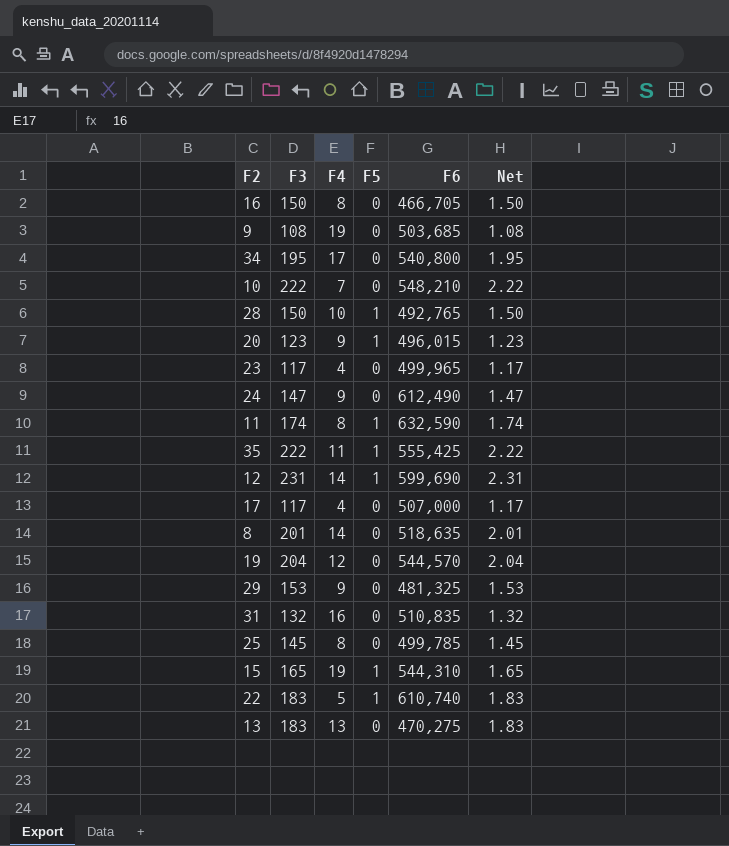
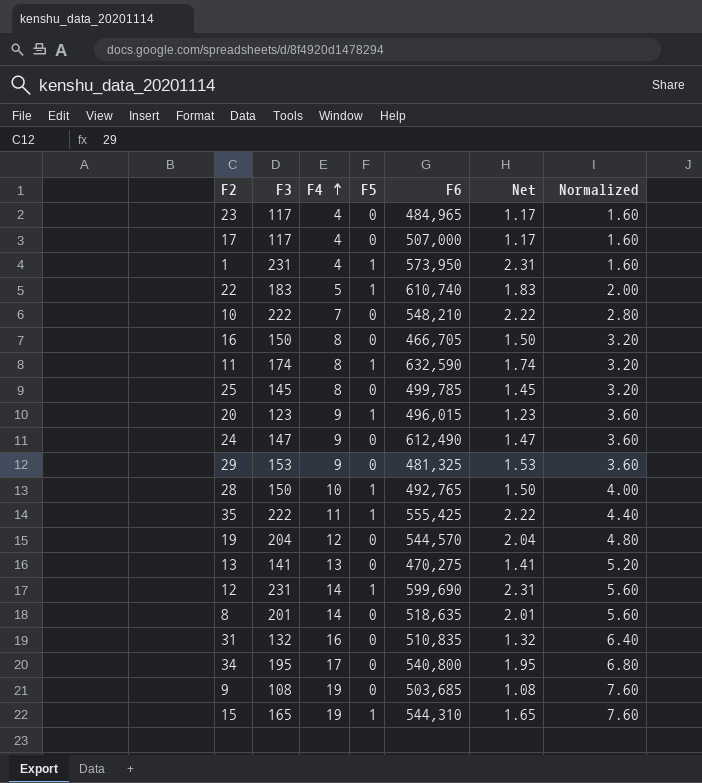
row order: none -> F4 ascending
column Normalized | formula: none -> [F4] * 0.4
23 | F6: 499,965 -> 484,965
row 1: none -> 231 | 4 | 1 | 573,950 | 2.31 | 1.60
13 | F3: 183 -> 141
13 | Net: 1.83 -> 1.41

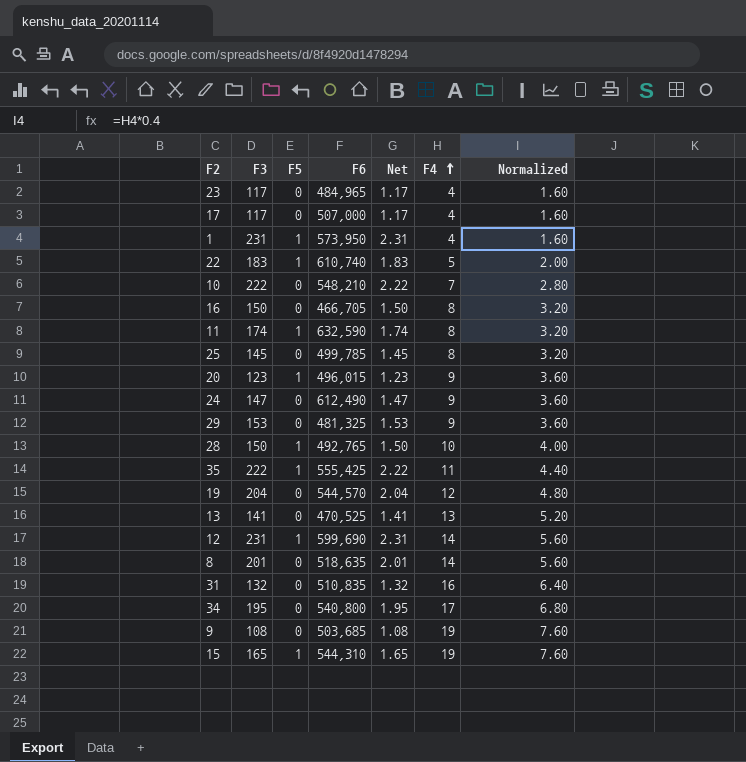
column F4 | position: 3 -> 6
13 | F6: 470,275 -> 470,525

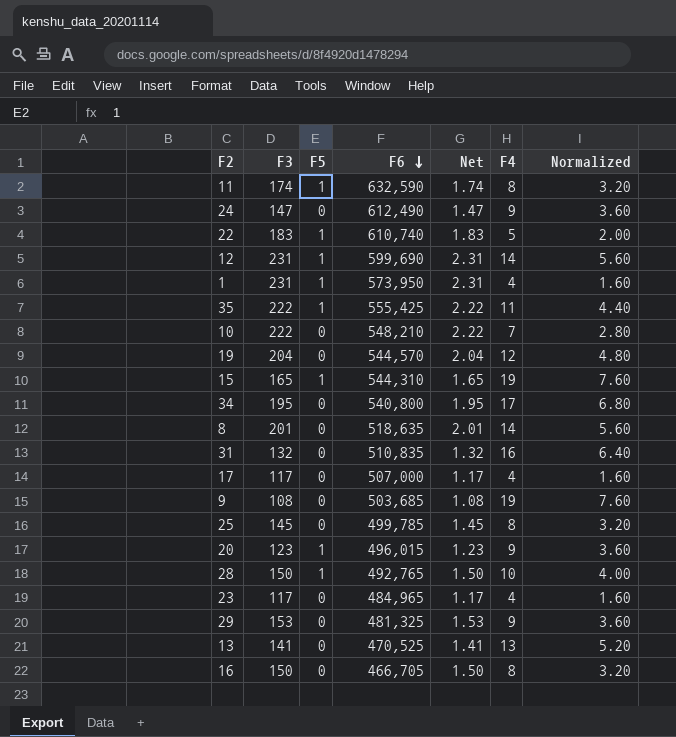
row order: F4 ascending -> F6 descending

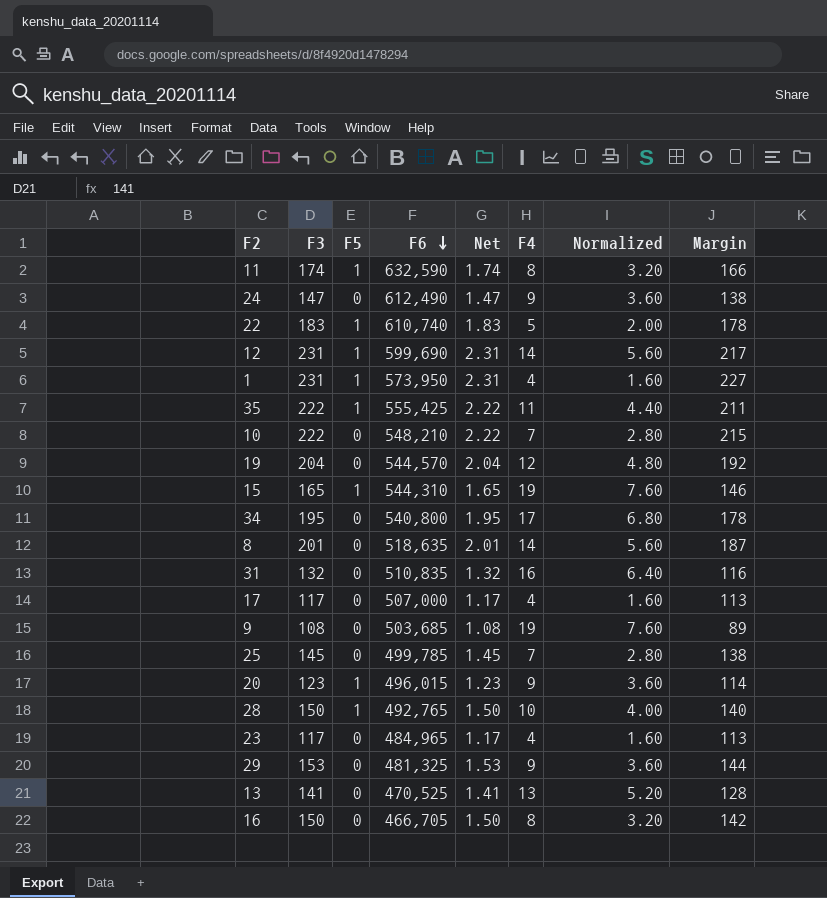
column Margin | formula: none -> [F3] - [F4]
25 | F4: 8 -> 7
25 | Normalized: 3.20 -> 2.80

